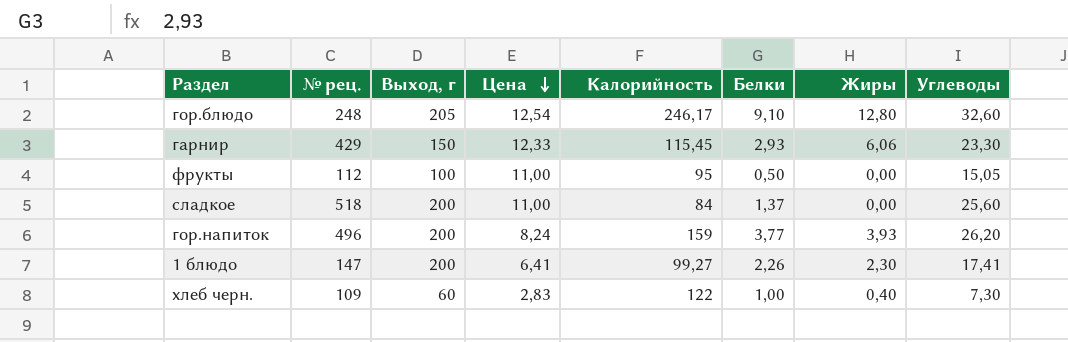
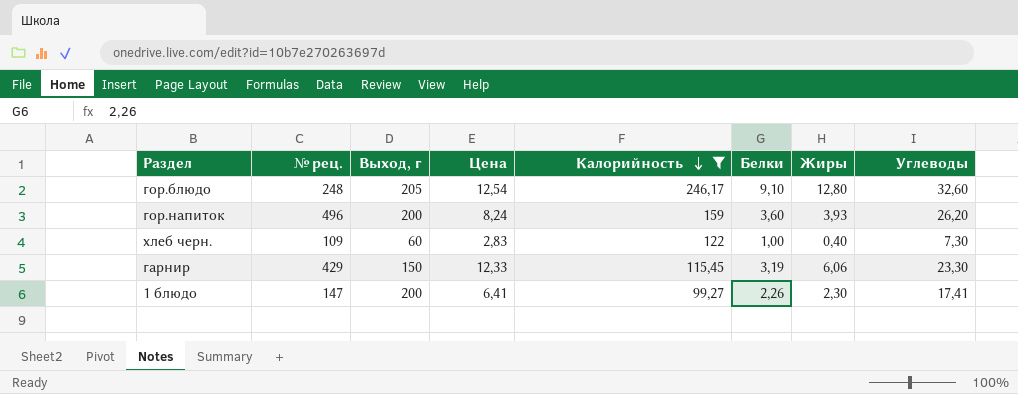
filter: none -> Калорийность >= 99,27
row order: Цена descending -> Калорийность descending
гор.напиток | Белки: 3,77 -> 3,60
гарнир | Белки: 2,93 -> 3,19

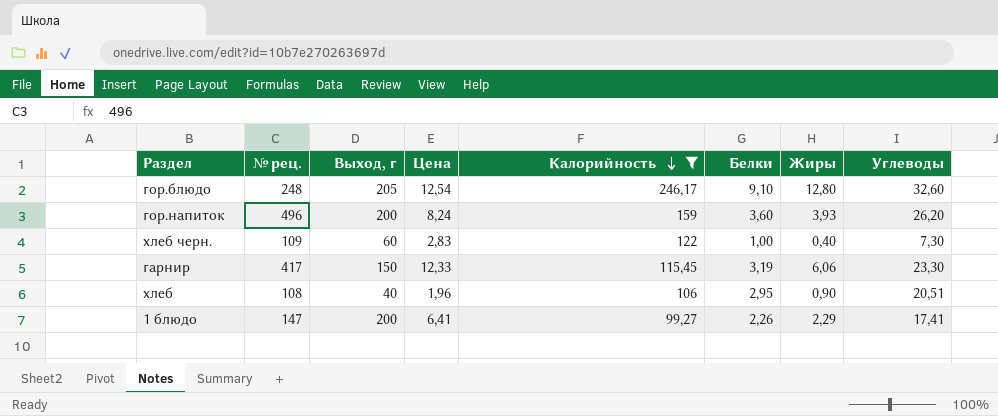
гарнир | № рец.: 429 -> 417
row хлеб: none -> 108 | 40 | 1,96 | 106 | 2,95 | 0,90 | 20,51
1 блюдо | Жиры: 2,30 -> 2,29

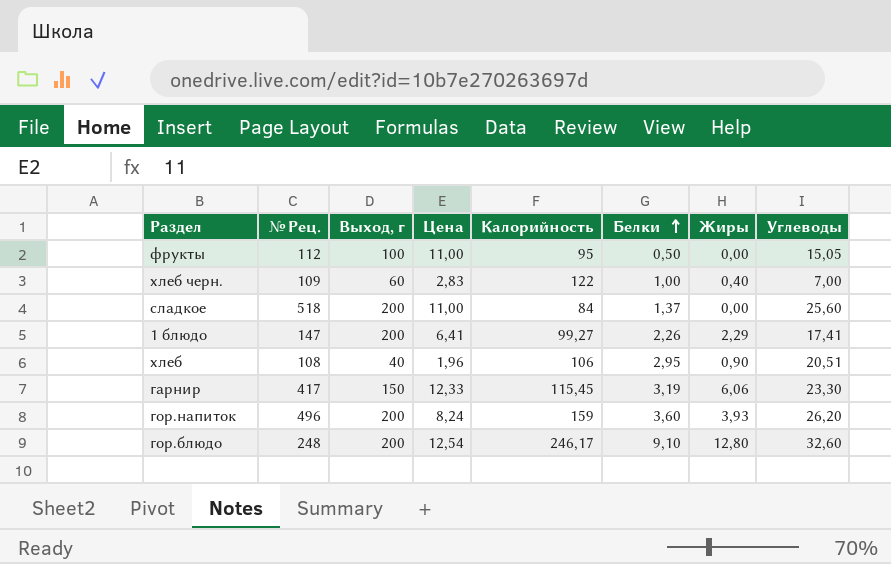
filter: Калорийность >= 99,27 -> none
row order: Калорийность descending -> Белки ascending
column name: № рец. -> № Рец.
хлеб черн. | Углеводы: 7,30 -> 7,00
гор.блюдо | Выход, г: 205 -> 200

